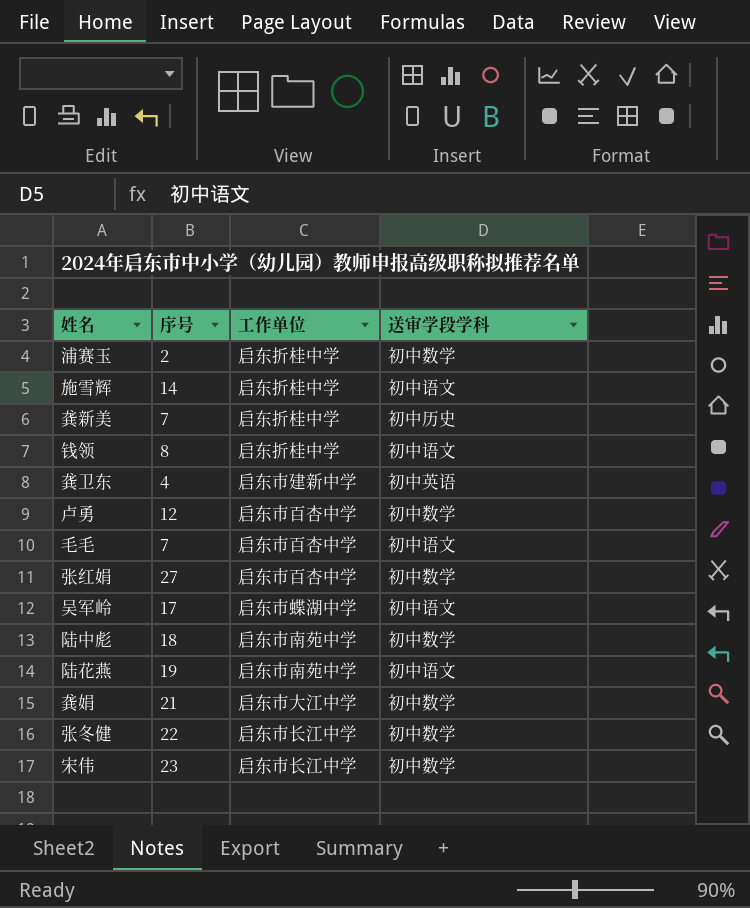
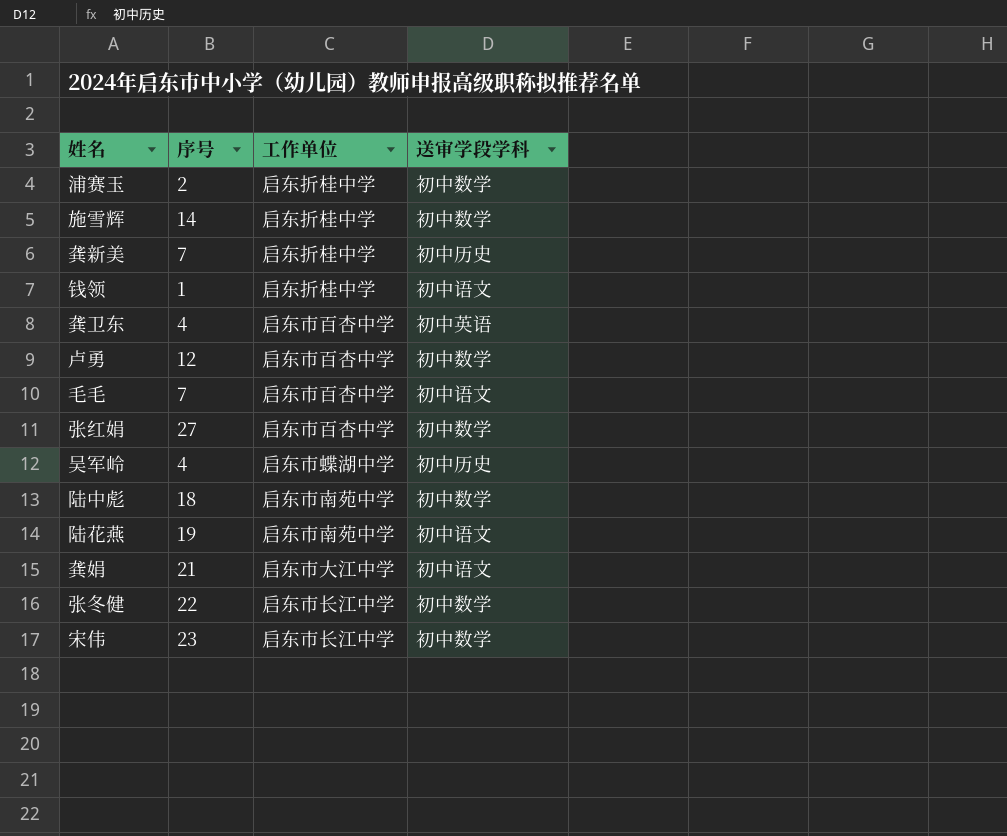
施雪辉 | 送审学段学科: 初中语文 -> 初中数学
钱领 | 序号: 8 -> 1
龚卫东 | 工作单位: 启东市建新中学 -> 启东市百杏中学
吴军岭 | 序号: 17 -> 4
吴军岭 | 送审学段学科: 初中语文 -> 初中历史
龚娟 | 送审学段学科: 初中数学 -> 初中语文

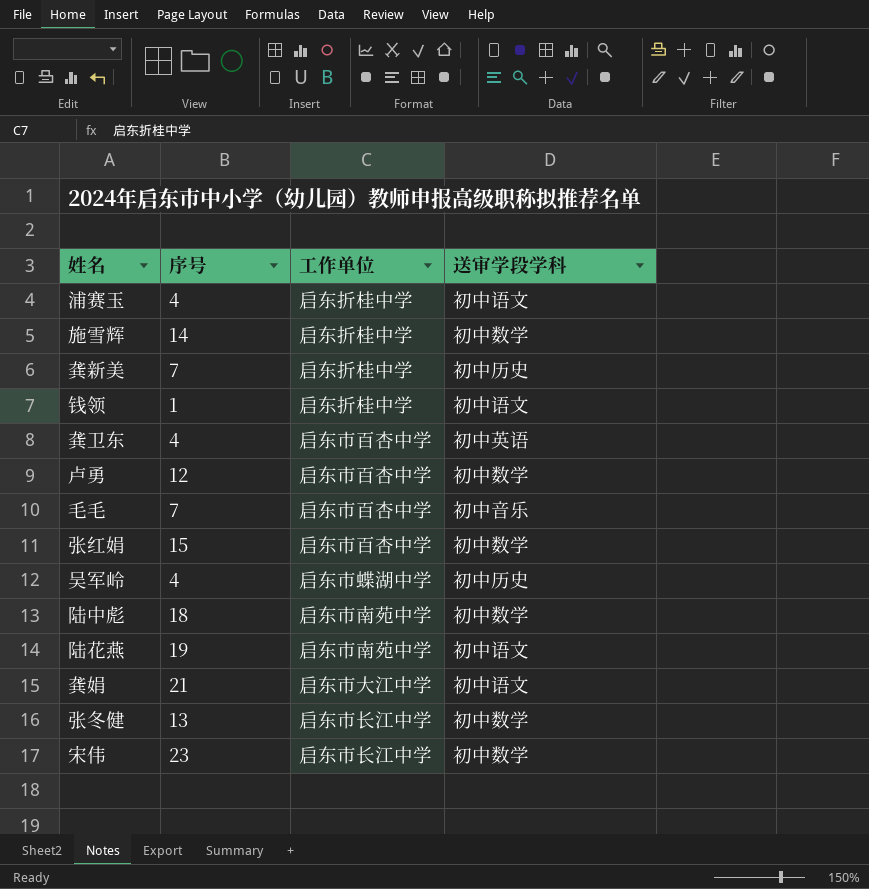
浦赛玉 | 序号: 2 -> 4
浦赛玉 | 送审学段学科: 初中数学 -> 初中语文
毛毛 | 送审学段学科: 初中语文 -> 初中音乐
张红娟 | 序号: 27 -> 15
张冬健 | 序号: 22 -> 13

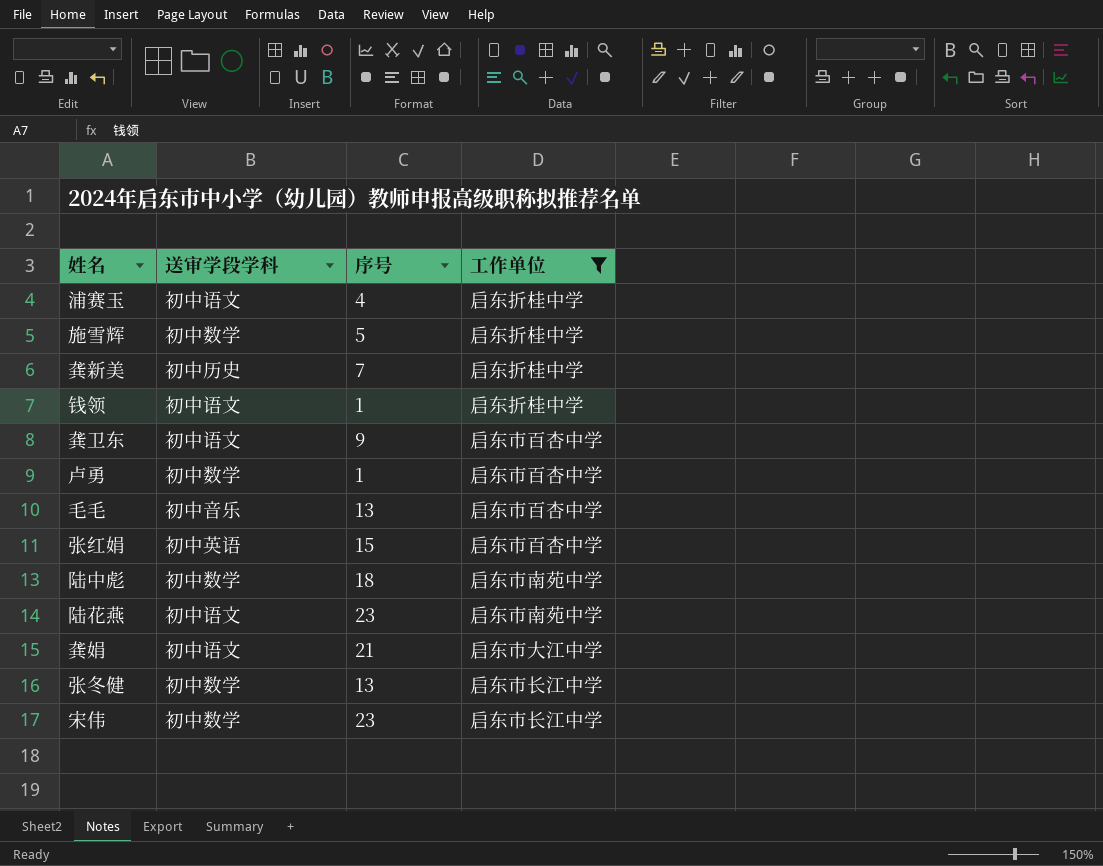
filter: none -> 工作单位 != 启东市蝶湖中学
column 送审学段学科 | position: 4 -> 2
施雪辉 | 序号: 14 -> 5
龚卫东 | 送审学段学科: 初中英语 -> 初中语文
龚卫东 | 序号: 4 -> 9
卢勇 | 序号: 12 -> 1
毛毛 | 序号: 7 -> 13
张红娟 | 送审学段学科: 初中数学 -> 初中英语
陆花燕 | 序号: 19 -> 23

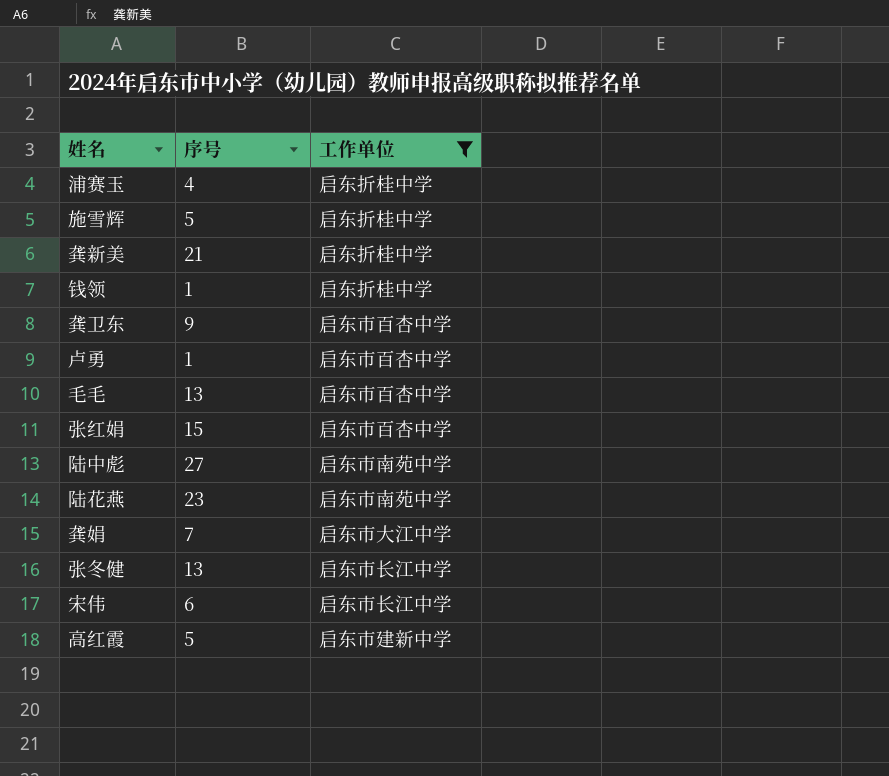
column 送审学段学科 | position: 2 -> none
龚新美 | 序号: 7 -> 21
陆中彪 | 序号: 18 -> 27
龚娟 | 序号: 21 -> 7
宋伟 | 序号: 23 -> 6
row 高红霞: none -> 5 | 启东市建新中学

